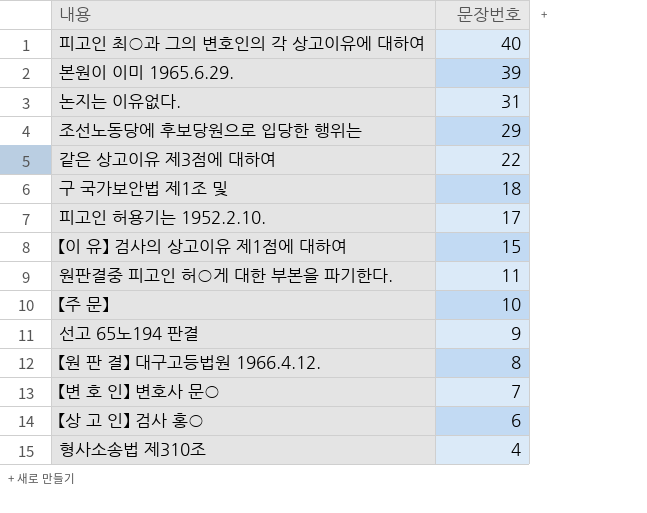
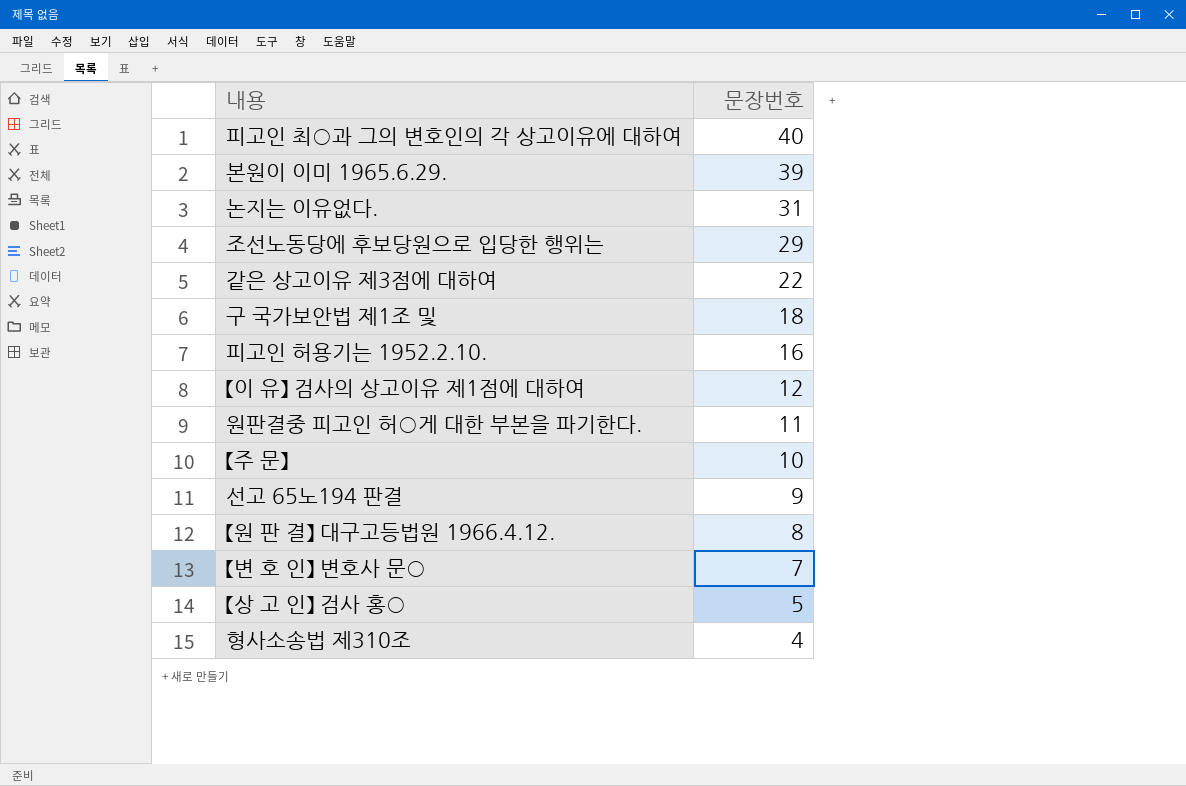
피고인 허용기는 1952.2.10. | 문장번호: 17 -> 16
【이 유】 검사의 상고이유 제1점에 대하여 | 문장번호: 15 -> 12
【상 고 인】 검사 홍○ | 문장번호: 6 -> 5

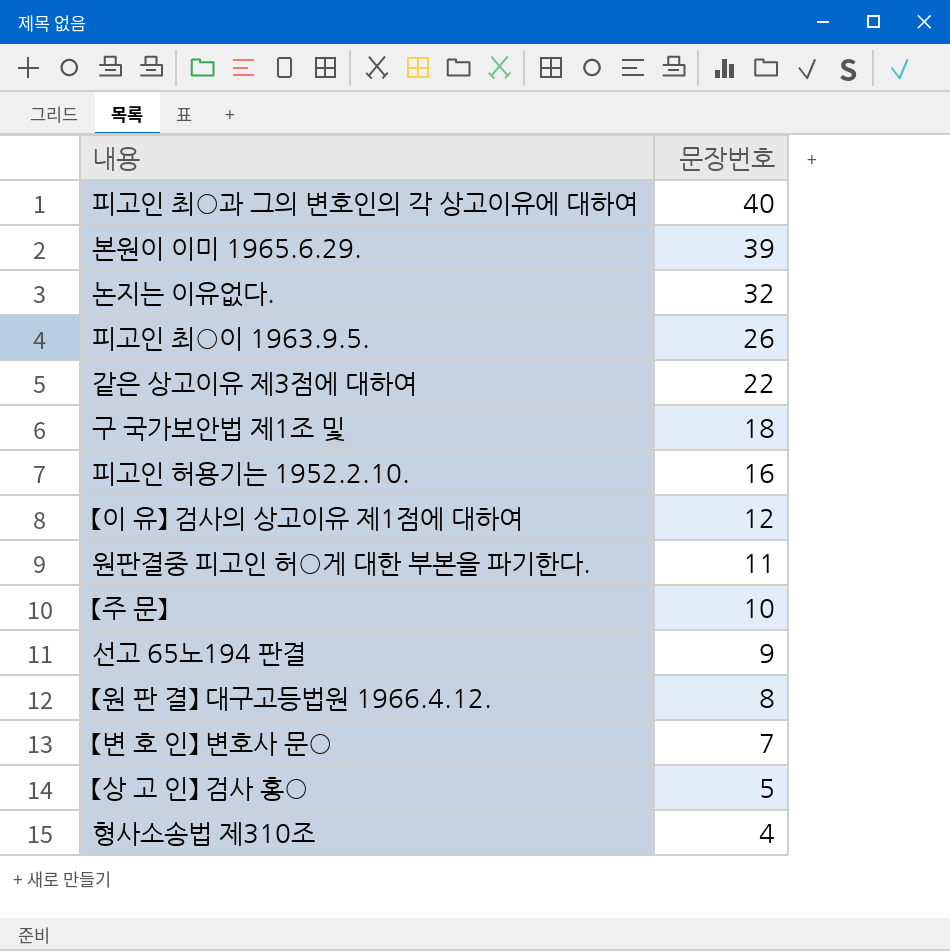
row 조선노동당에 후보당원으로 입당한 행위는: 29 -> none
논지는 이유없다. | 문장번호: 31 -> 32
row 피고인 최○이 1963.9.5.: none -> 26

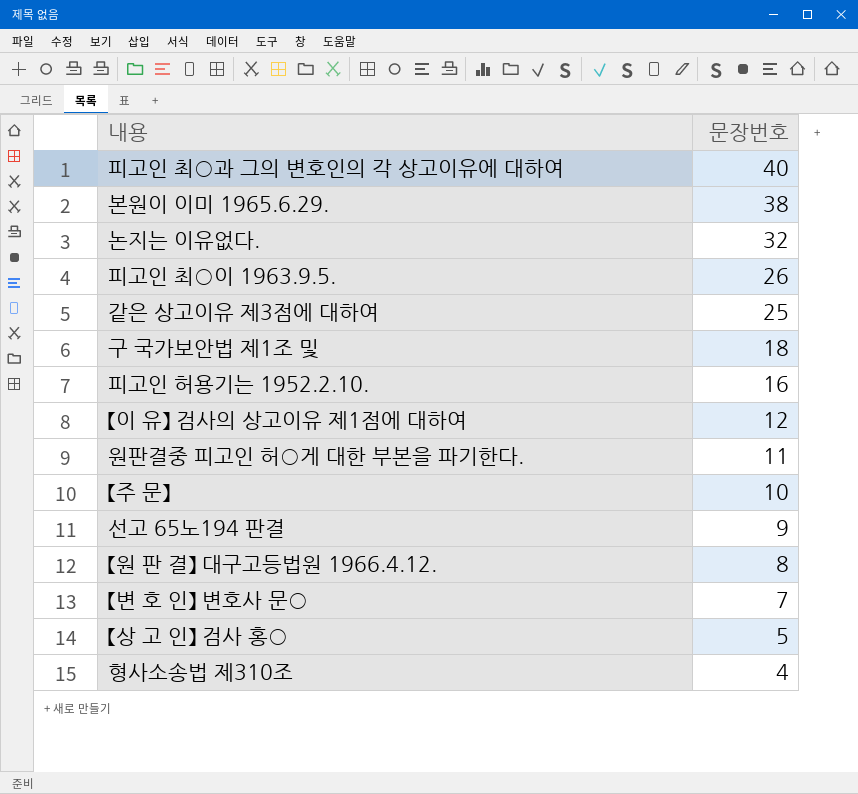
본원이 이미 1965.6.29. | 문장번호: 39 -> 38
같은 상고이유 제3점에 대하여 | 문장번호: 22 -> 25

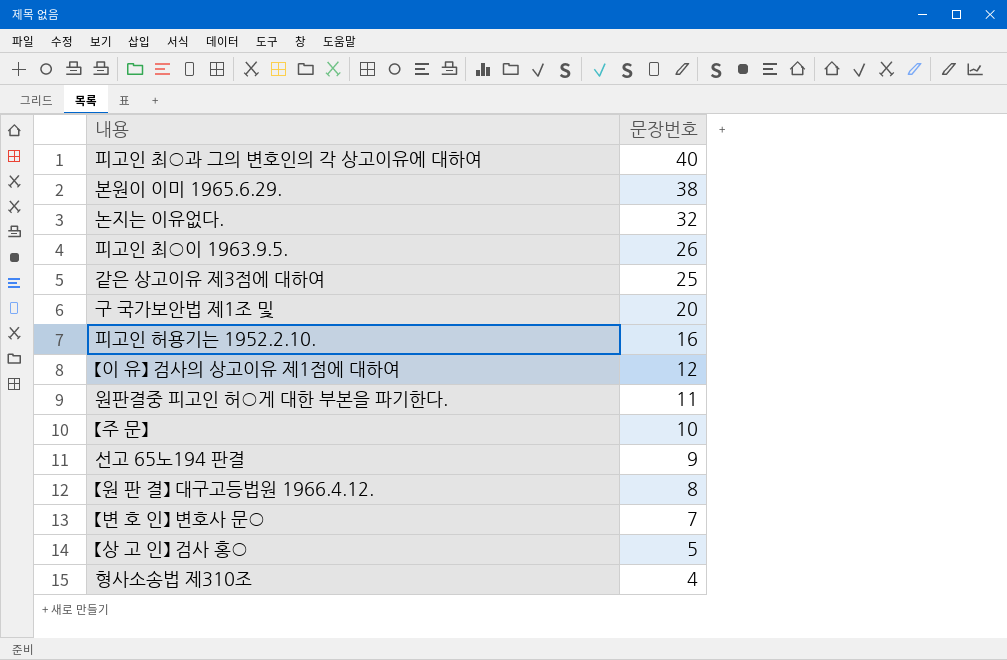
구 국가보안법 제1조 및 | 문장번호: 18 -> 20

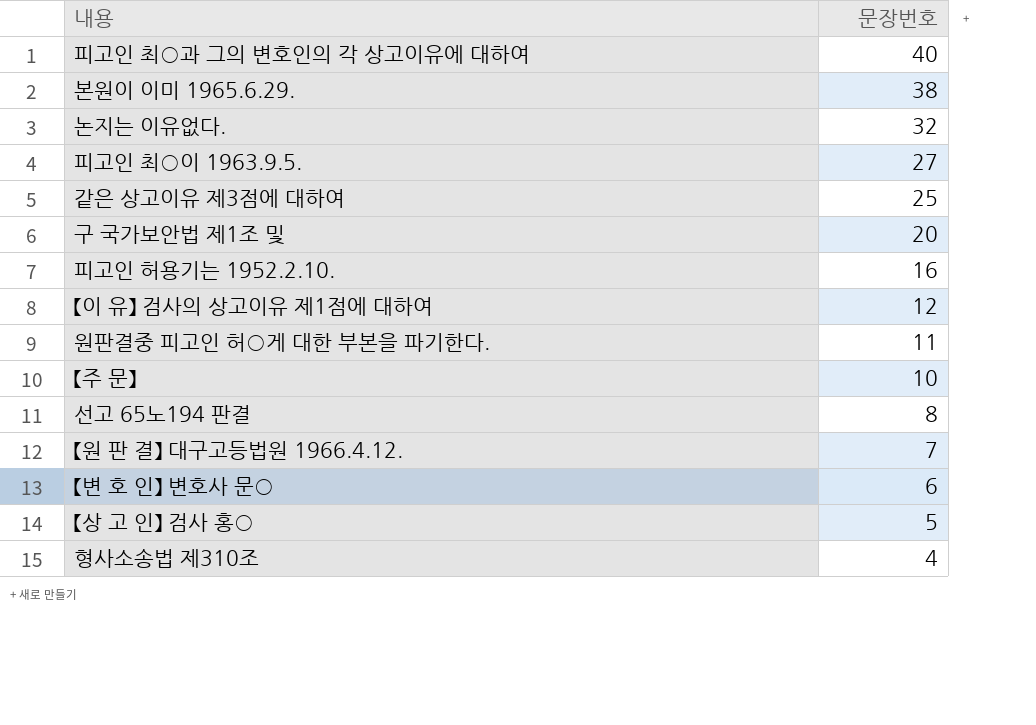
피고인 최○이 1963.9.5. | 문장번호: 26 -> 27
선고 65노194 판결 | 문장번호: 9 -> 8
【원 판 결】 대구고등법원 1966.4.12. | 문장번호: 8 -> 7
【변 호 인】 변호사 문○ | 문장번호: 7 -> 6

